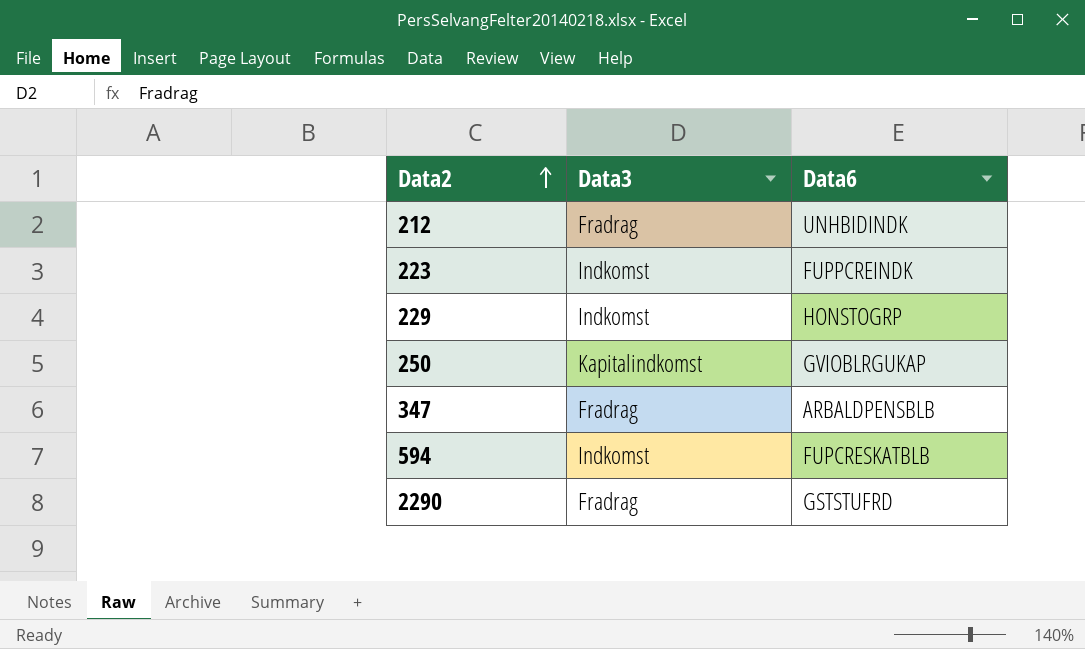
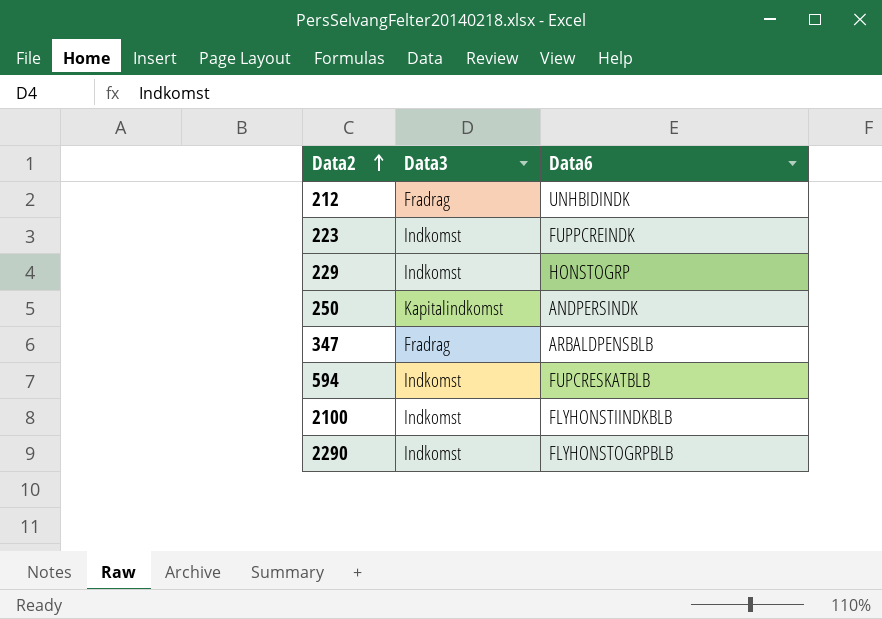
250 | Data6: GVIOBLRGUKAP -> ANDPERSINDK
row 2100: none -> Indkomst | FLYHONSTIINDKBLB
2290 | Data3: Fradrag -> Indkomst
2290 | Data6: GSTSTUFRD -> FLYHONSTOGRPBLB

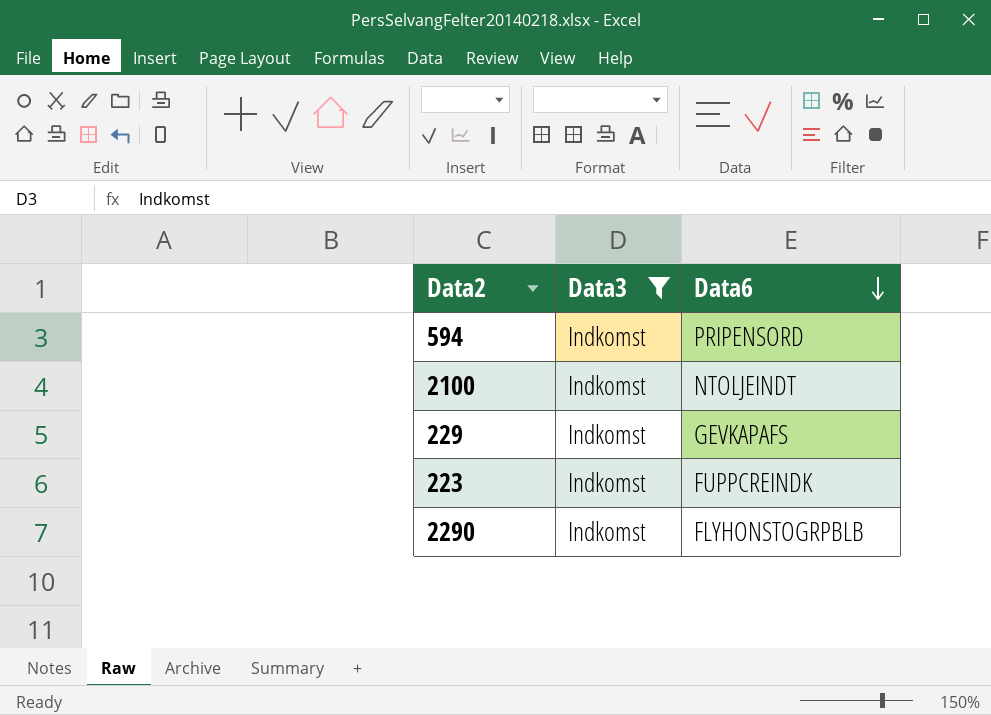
filter: none -> Data3 = Indkomst
row order: Data2 ascending -> Data6 descending
594 | Data6: FUPCRESKATBLB -> PRIPENSORD
2100 | Data6: FLYHONSTIINDKBLB -> NTOLJEINDT
229 | Data6: HONSTOGRP -> GEVKAPAFS

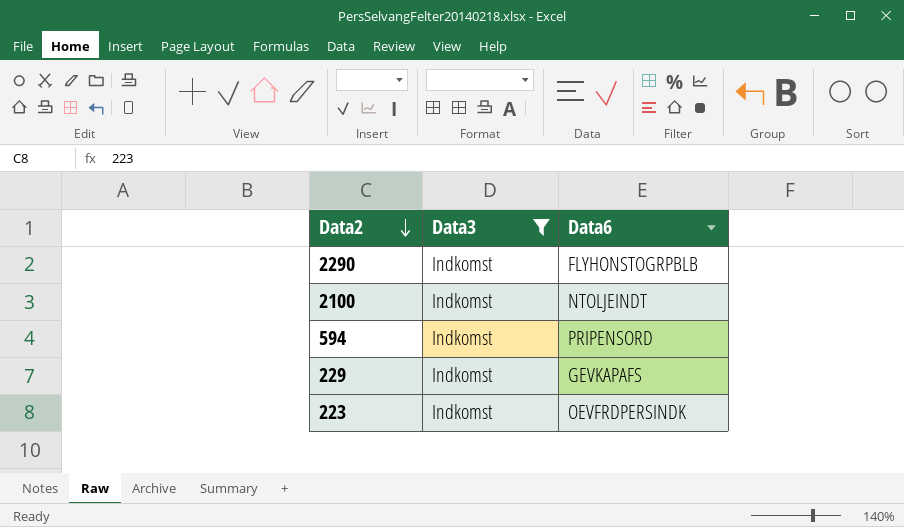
row order: Data6 descending -> Data2 descending
223 | Data6: FUPPCREINDK -> OEVFRDPERSINDK

